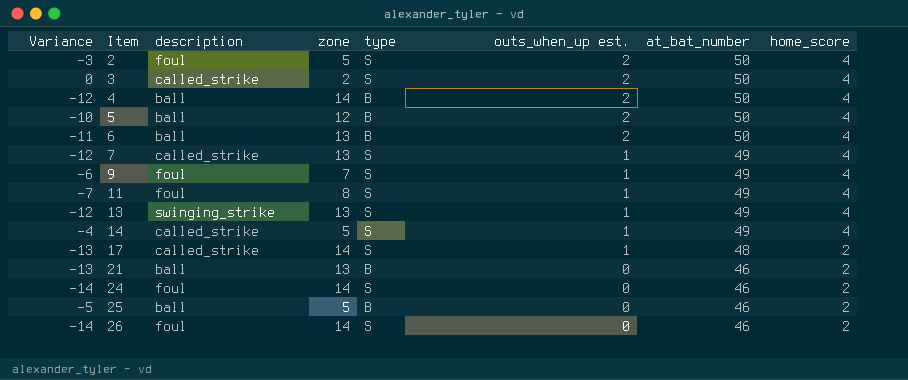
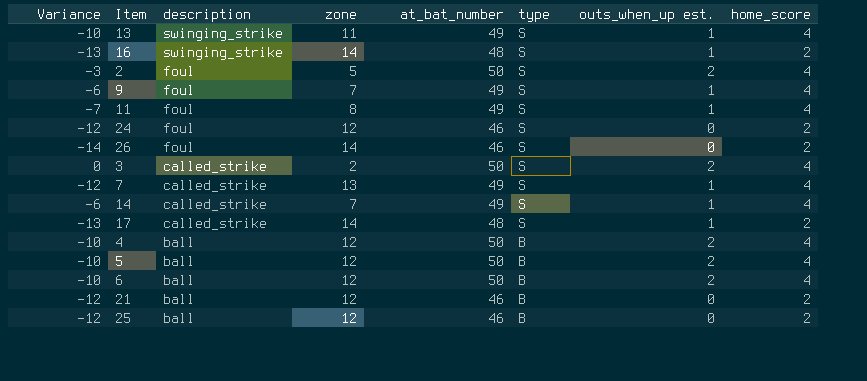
row order: Item ascending -> description descending
column at_bat_number | position: 7 -> 5
13 | Variance: -12 -> -10
13 | zone: 13 -> 11
row 16: none -> -13 | swinging_strike | 14 | 48 | S | 1 | 2
24 | Variance: -14 -> -12
24 | zone: 14 -> 12
14 | Variance: -4 -> -6
14 | zone: 5 -> 7
4 | Variance: -12 -> -10
4 | zone: 14 -> 12
6 | Variance: -11 -> -10
6 | zone: 13 -> 12
21 | Variance: -13 -> -12
21 | zone: 13 -> 12
25 | Variance: -5 -> -12
25 | zone: 5 -> 12

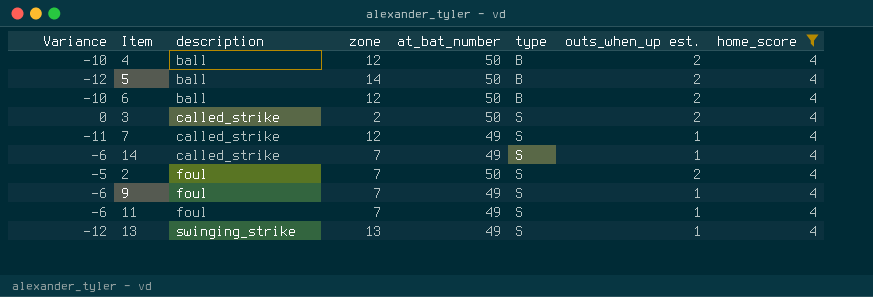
filter: none -> home_score = 4
row order: description descending -> description ascending
5 | Variance: -10 -> -12
5 | zone: 12 -> 14
7 | Variance: -12 -> -11
7 | zone: 13 -> 12
2 | Variance: -3 -> -5
2 | zone: 5 -> 7
11 | Variance: -7 -> -6
11 | zone: 8 -> 7
13 | Variance: -10 -> -12
13 | zone: 11 -> 13

